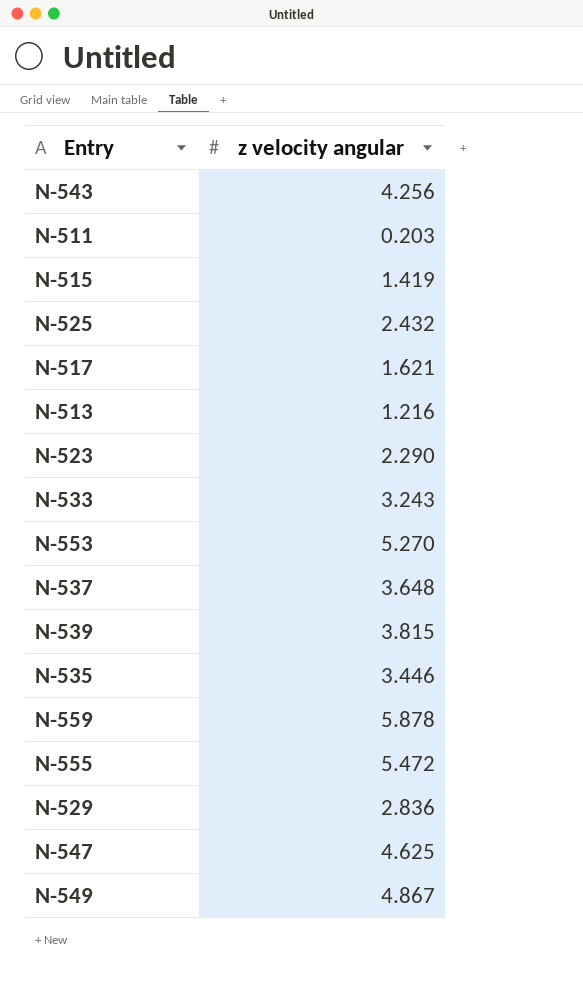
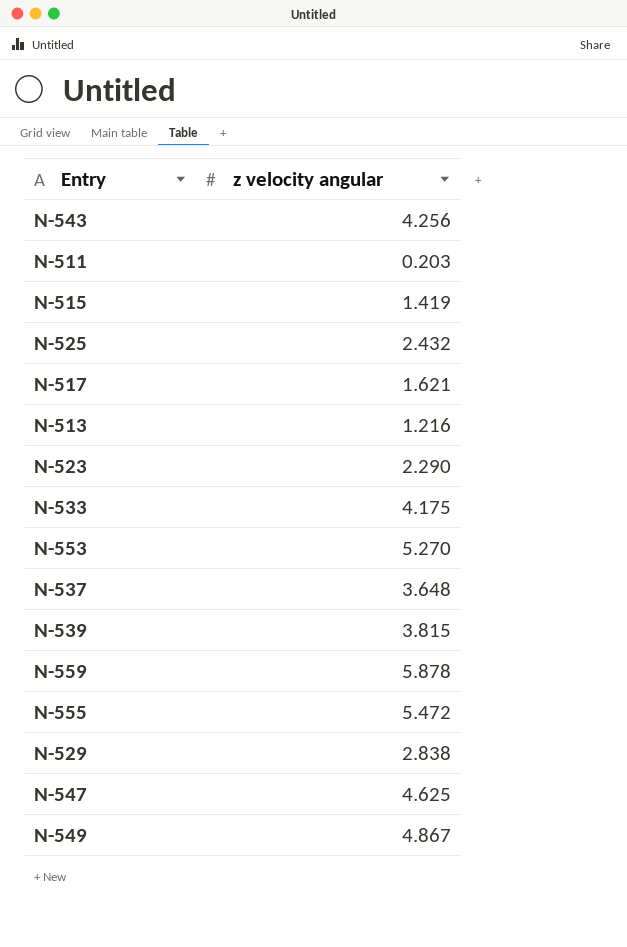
row N-535: 3.446 -> none
N-533 | z velocity angular: 3.243 -> 4.175
N-529 | z velocity angular: 2.836 -> 2.838

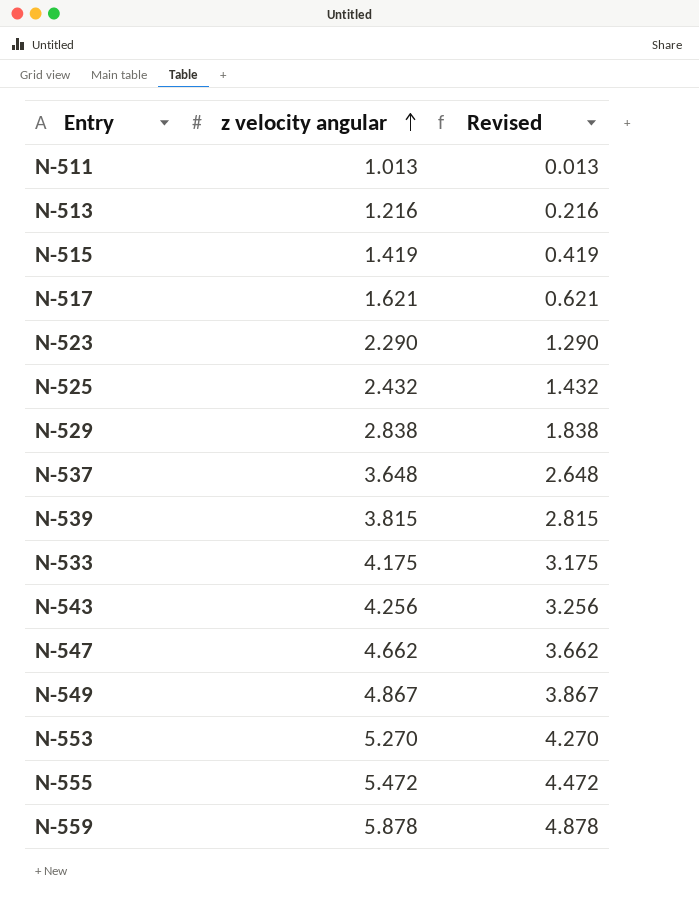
row order: none -> z velocity angular ascending
column Revised | formula: none -> [z velocity angular] - 1
N-511 | z velocity angular: 0.203 -> 1.013
N-547 | z velocity angular: 4.625 -> 4.662

